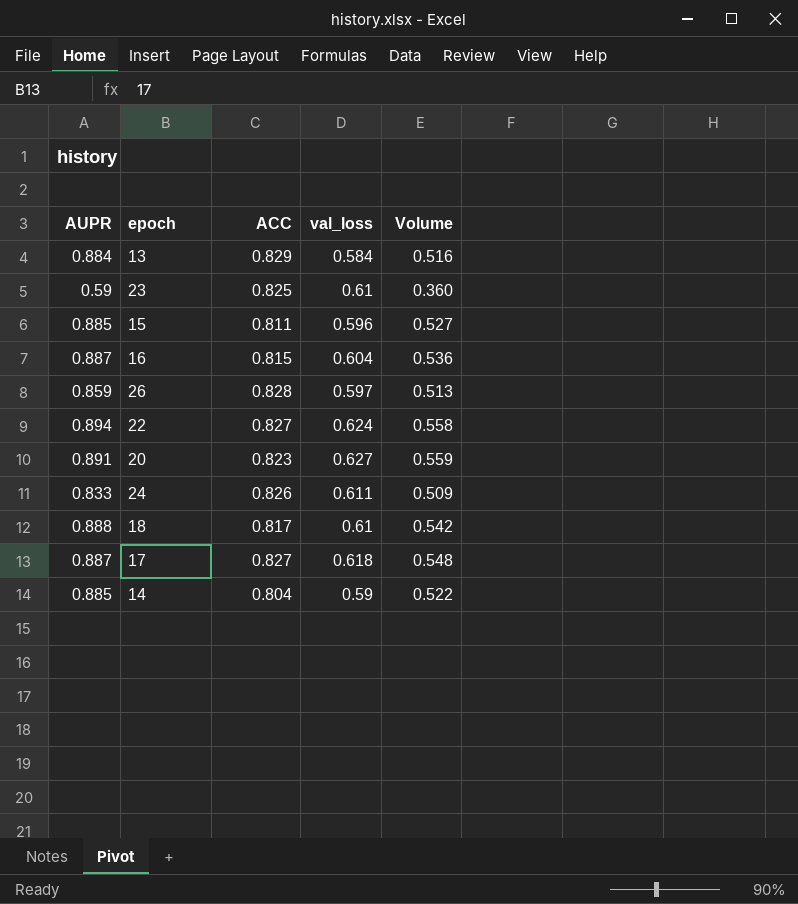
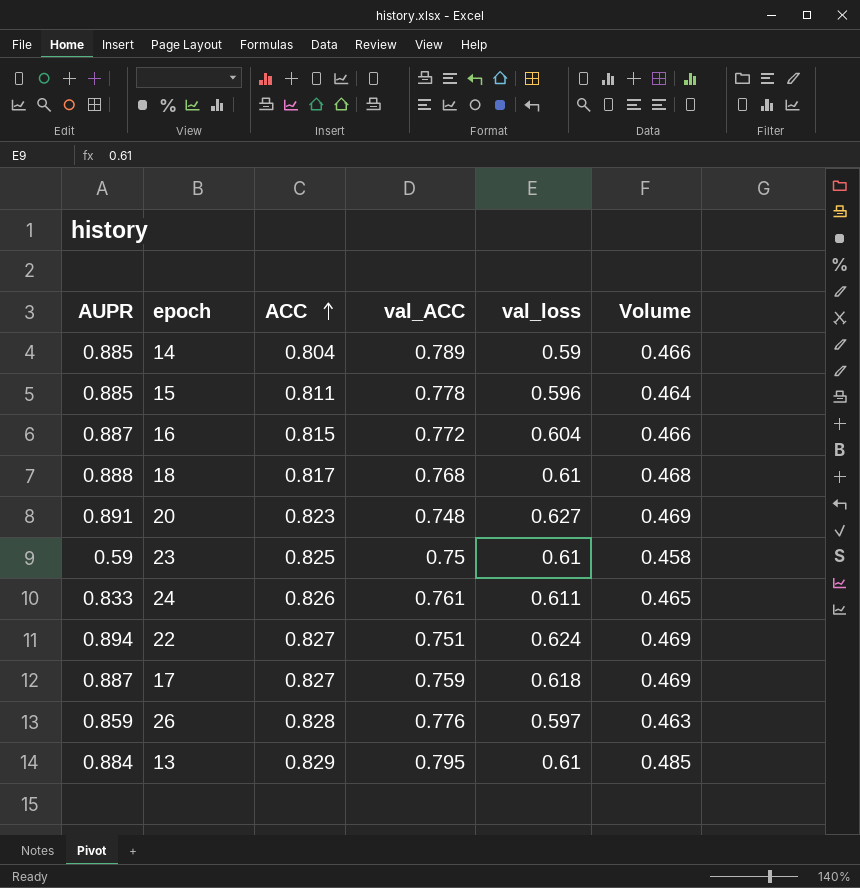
row order: none -> ACC ascending
column val_ACC | position: none -> 4
column Volume | formula: [AUPR] * [val_loss] -> [val_ACC] * [val_loss]
13 | val_loss: 0.584 -> 0.61

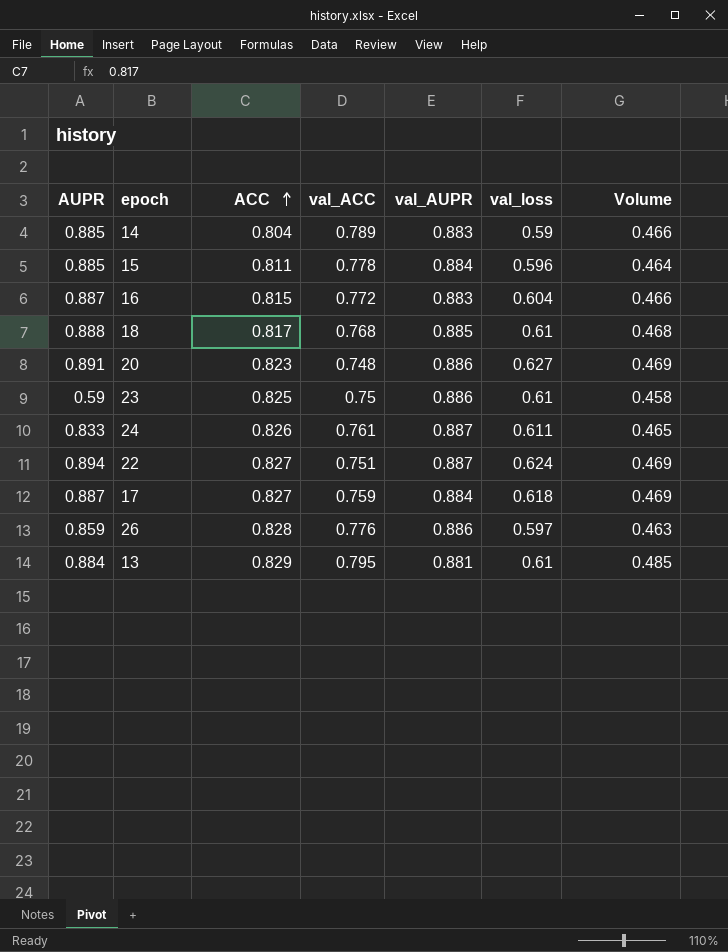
column val_AUPR | position: none -> 5

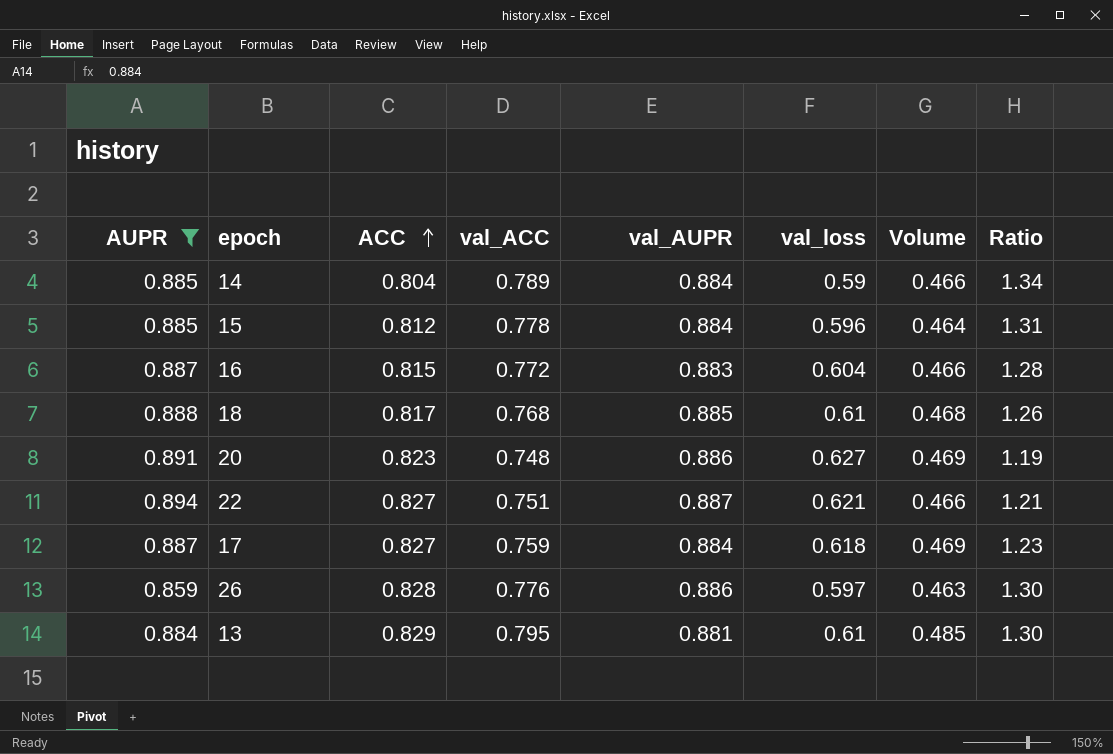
filter: none -> AUPR >= 0.859
column Ratio | formula: none -> [val_ACC] / [val_loss]
14 | val_AUPR: 0.883 -> 0.884
15 | ACC: 0.811 -> 0.812
22 | val_loss: 0.624 -> 0.621
22 | Volume: 0.469 -> 0.466

